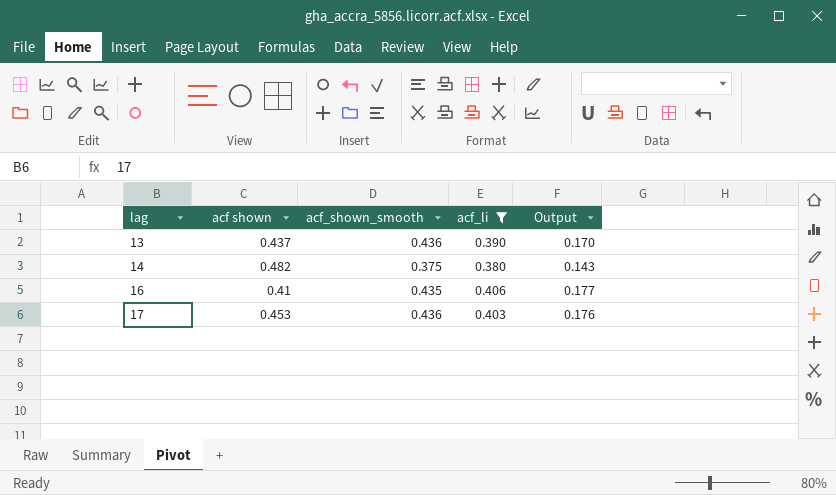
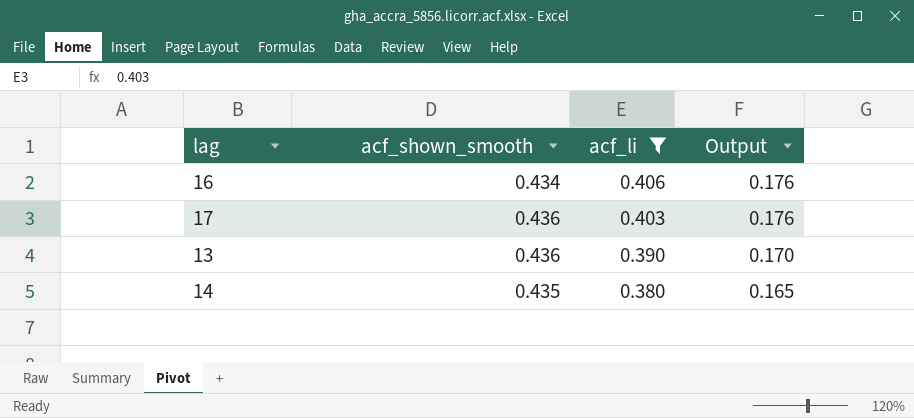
row order: lag ascending -> acf_li descending
column acf shown | position: 2 -> none
16 | acf_shown_smooth: 0.435 -> 0.434
16 | Output: 0.177 -> 0.176
14 | acf_shown_smooth: 0.375 -> 0.435
14 | Output: 0.143 -> 0.165

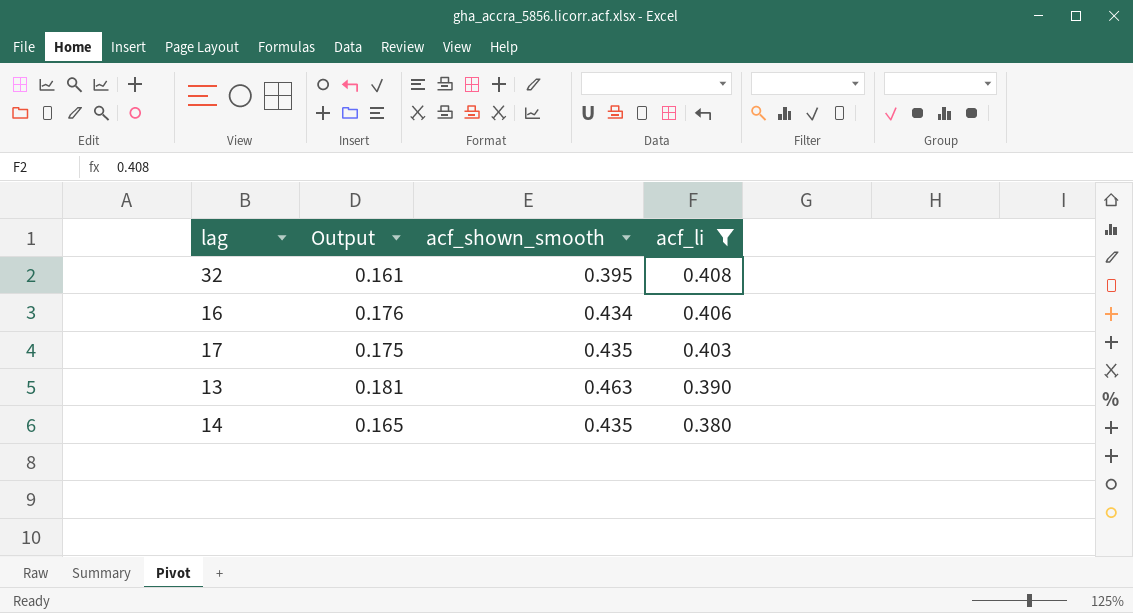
column Output | position: 4 -> 2
row 32: none -> 0.161 | 0.395 | 0.408
17 | Output: 0.176 -> 0.175
17 | acf_shown_smooth: 0.436 -> 0.435
13 | Output: 0.170 -> 0.181
13 | acf_shown_smooth: 0.436 -> 0.463

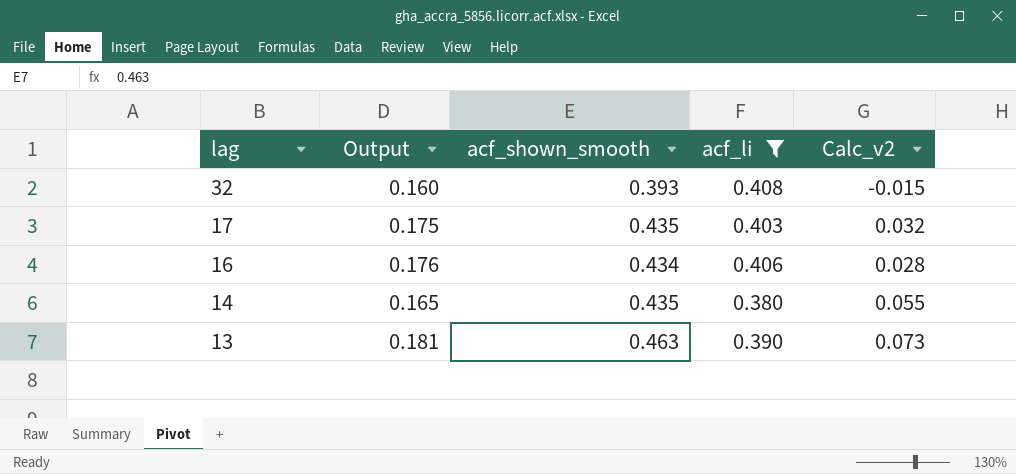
row order: acf_li descending -> lag descending
column Calc_v2 | formula: none -> [acf_shown_smooth] - [acf_li]
32 | Output: 0.161 -> 0.160
32 | acf_shown_smooth: 0.395 -> 0.393

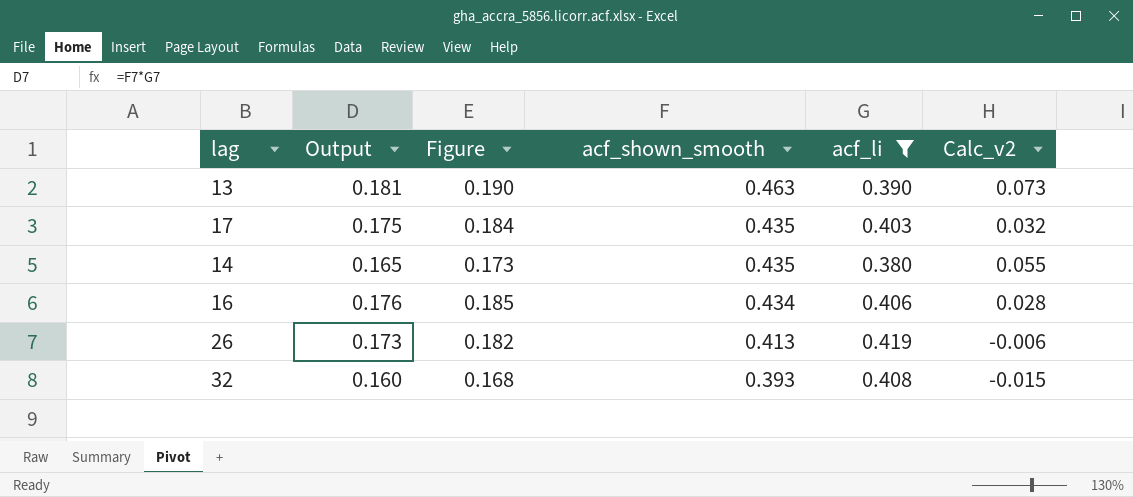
row order: lag descending -> acf_shown_smooth descending
column Figure | formula: none -> [Output] * 1.05
row 26: none -> 0.173 | 0.182 | 0.413 | 0.419 | -0.006

